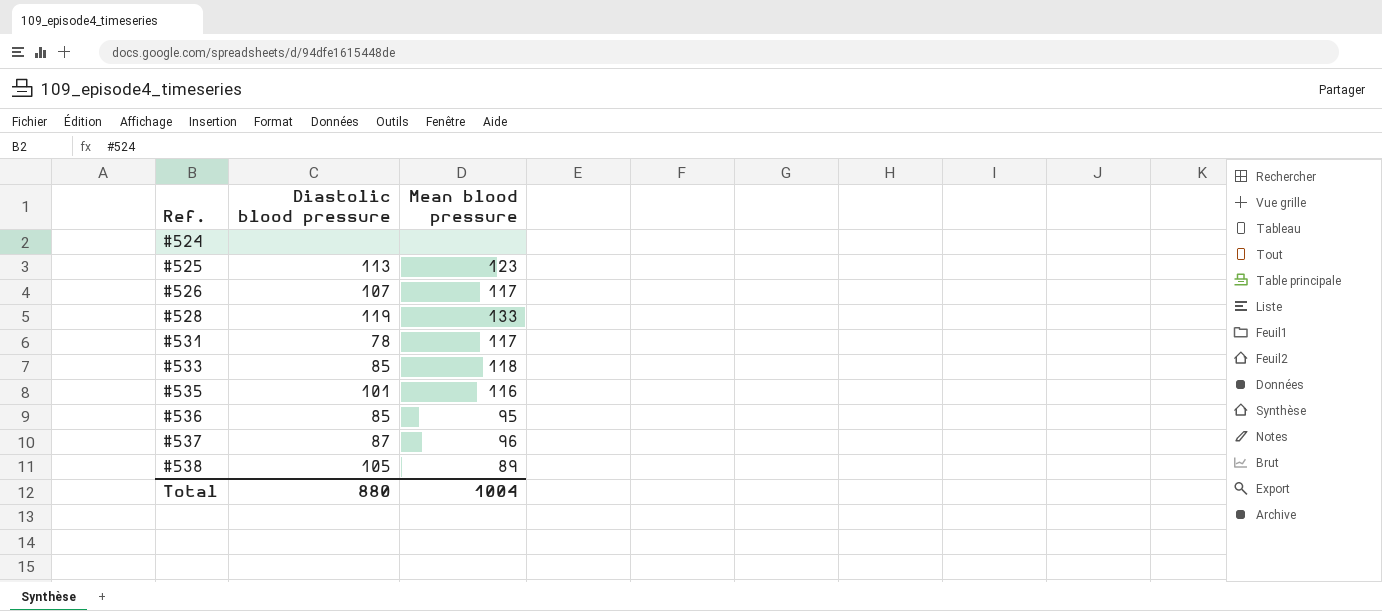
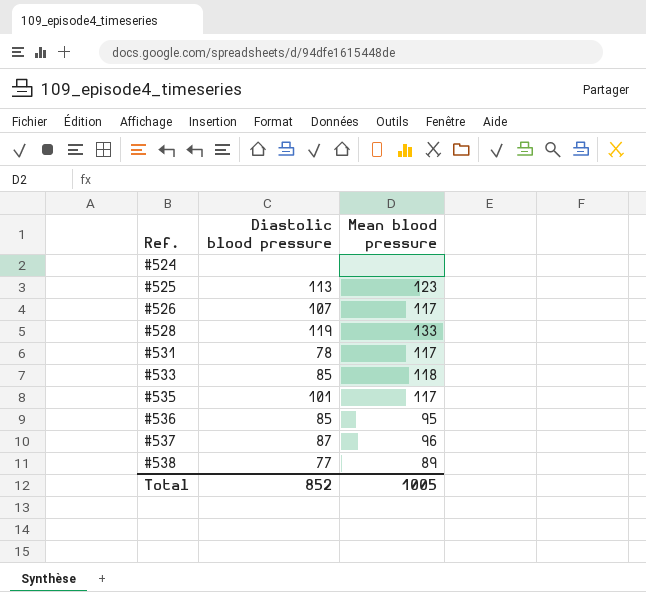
#535 | Mean blood pressure: 116 -> 117
#538 | Diastolic blood pressure: 105 -> 77
Total | Diastolic blood pressure: 880 -> 852
Total | Mean blood pressure: 1004 -> 1005

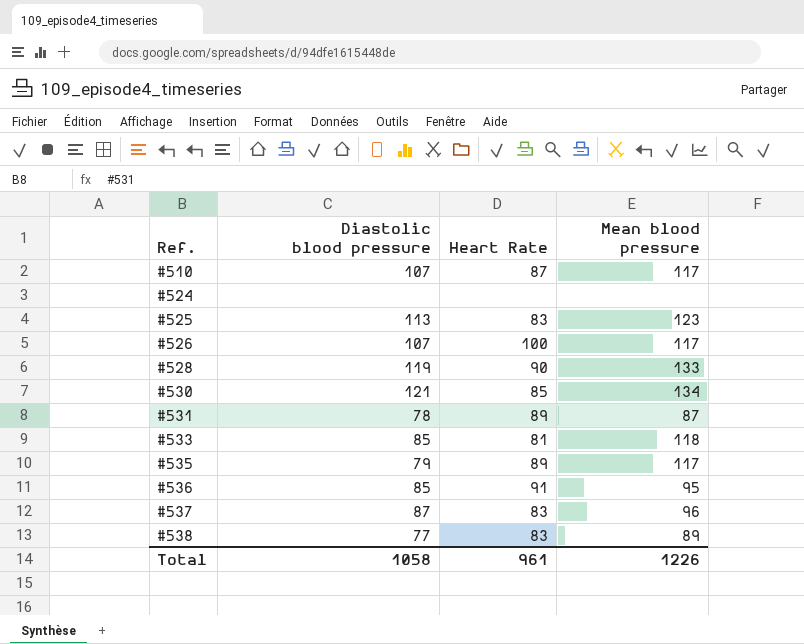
column Heart Rate | position: none -> 3
row #510: none -> 107 | 87 | 117
row #530: none -> 121 | 85 | 134
#531 | Mean blood pressure: 117 -> 87
#535 | Diastolic blood pressure: 101 -> 79
Total | Diastolic blood pressure: 852 -> 1058
Total | Mean blood pressure: 1005 -> 1226

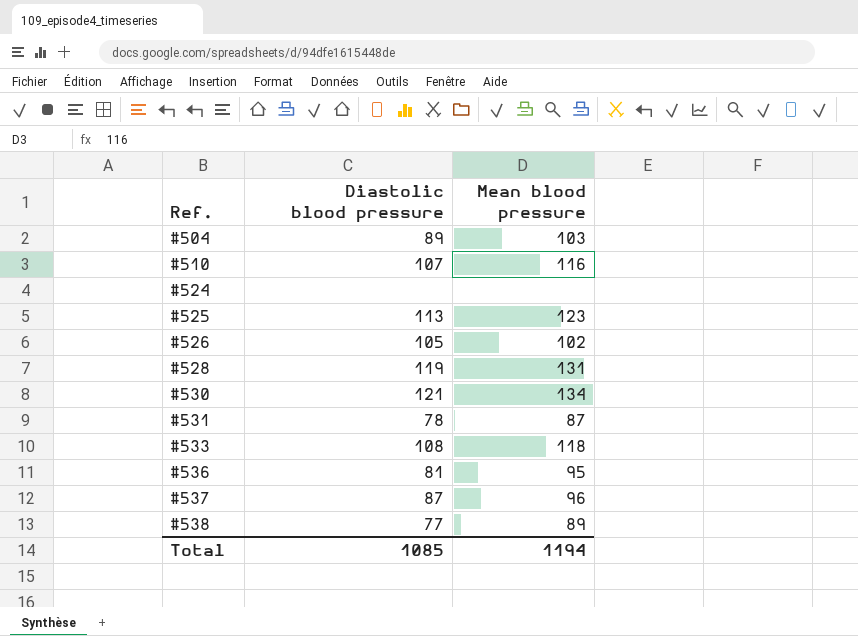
column Heart Rate | position: 3 -> none
row #535: 79 | 89 | 117 -> none
row #504: none -> 89 | 103
#510 | Mean blood pressure: 117 -> 116
#526 | Diastolic blood pressure: 107 -> 105
#526 | Mean blood pressure: 117 -> 102
#528 | Mean blood pressure: 133 -> 131
#533 | Diastolic blood pressure: 85 -> 108
#536 | Diastolic blood pressure: 85 -> 81
Total | Diastolic blood pressure: 1058 -> 1085
Total | Mean blood pressure: 1226 -> 1194

